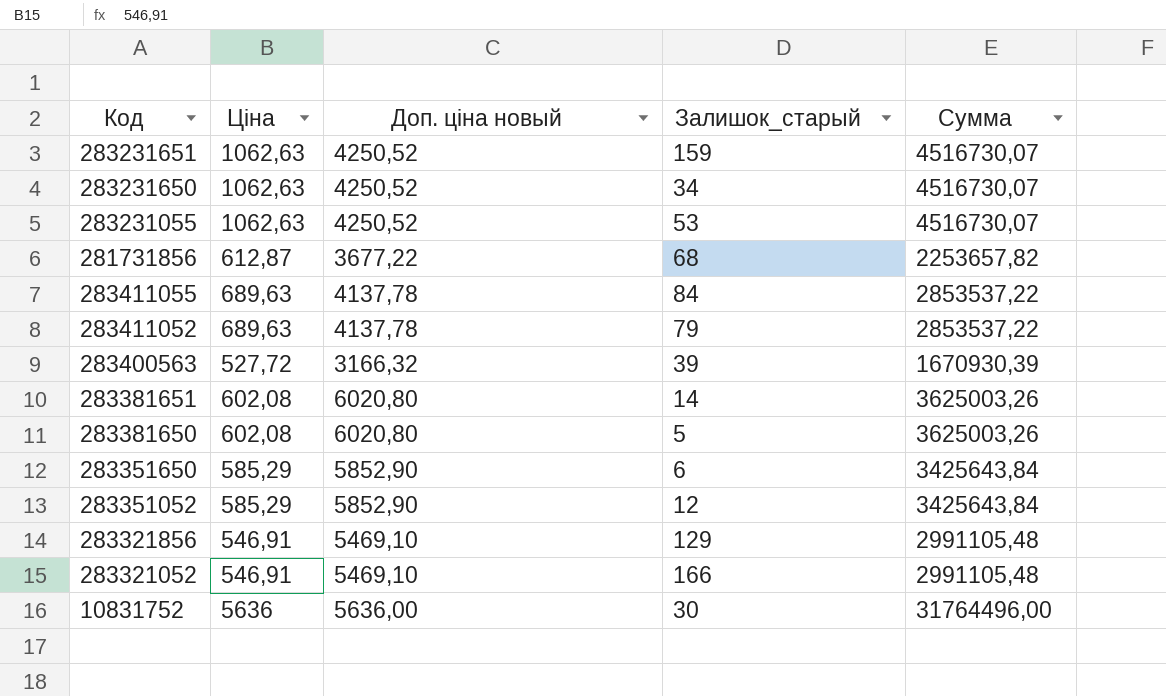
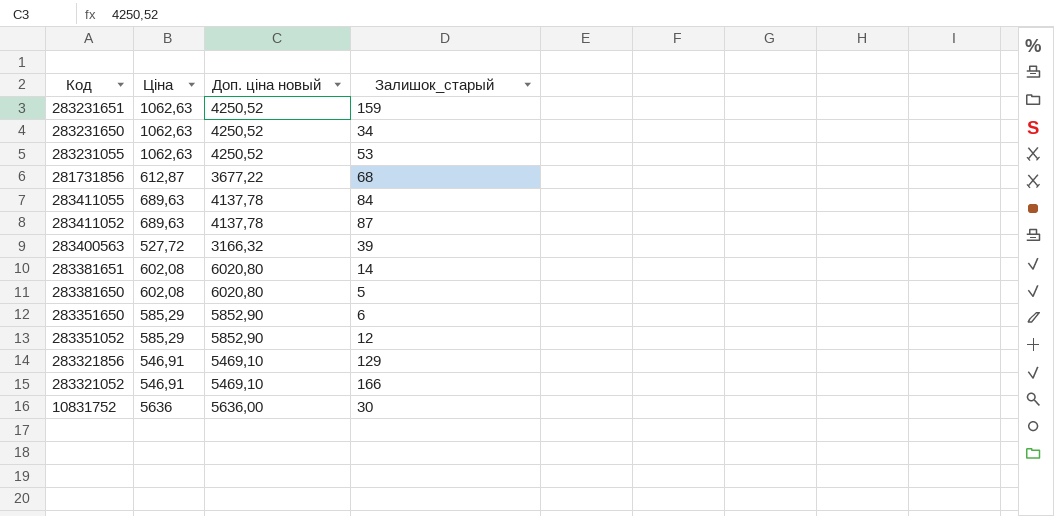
column Сумма | formula: [Ціна] * [Доп. ціна новый] -> none
283411052 | Залишок_старый: 79 -> 87

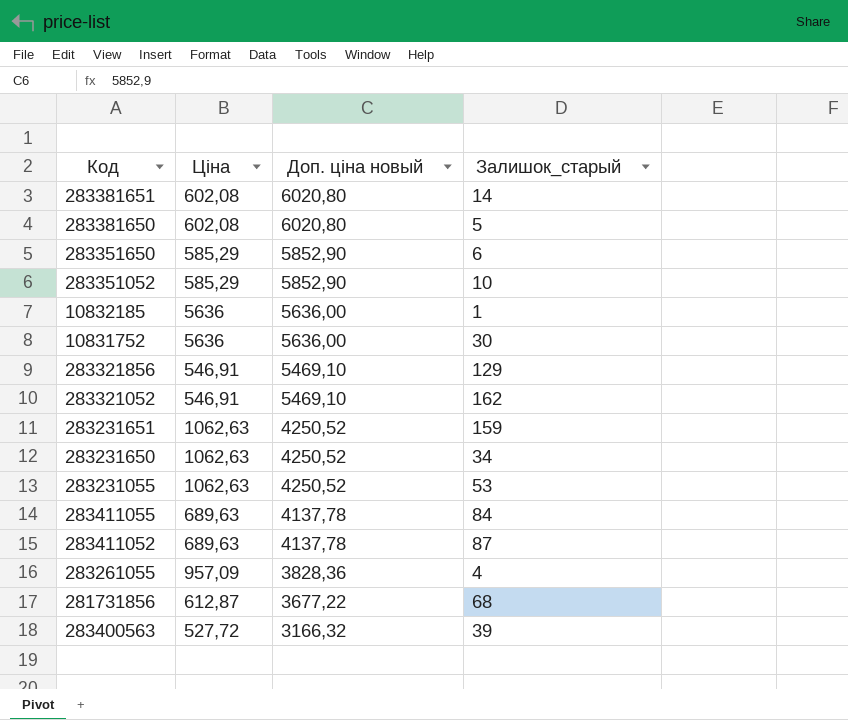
row order: none -> Доп. ціна новый descending
283351052 | Залишок_старый: 12 -> 10
row 10832185: none -> 5636 | 5636,00 | 1
283321052 | Залишок_старый: 166 -> 162
row 283261055: none -> 957,09 | 3828,36 | 4

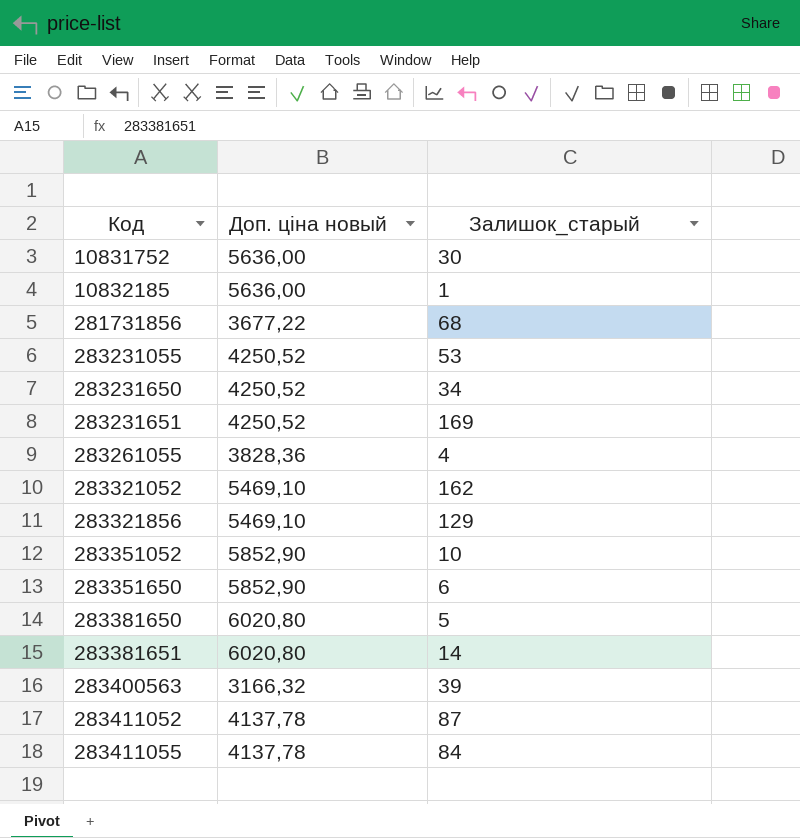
row order: Доп. ціна новый descending -> Код ascending
column Ціна | position: 2 -> none
283231651 | Залишок_старый: 159 -> 169

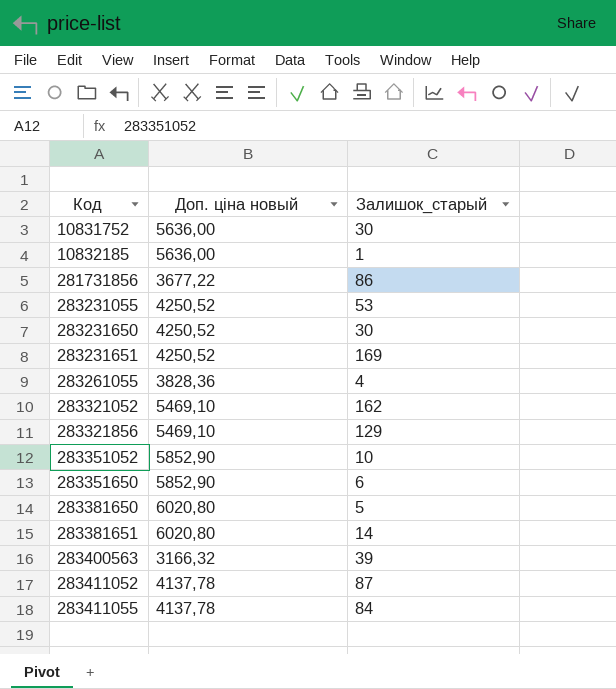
281731856 | Залишок_старый: 68 -> 86
283231650 | Залишок_старый: 34 -> 30

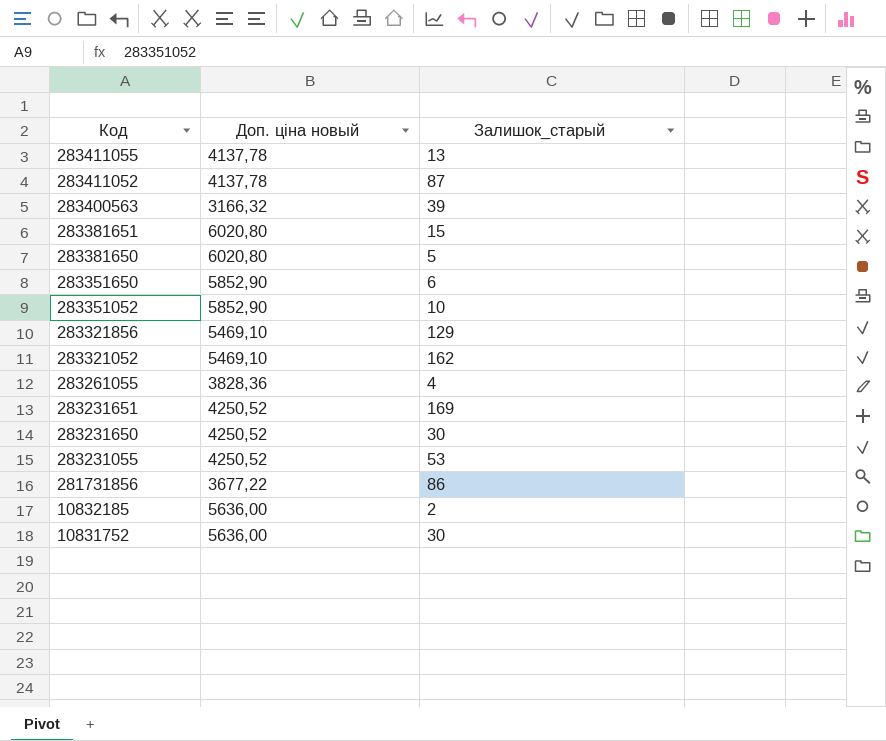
row order: Код ascending -> Код descending
283411055 | Залишок_старый: 84 -> 13
283381651 | Залишок_старый: 14 -> 15
10832185 | Залишок_старый: 1 -> 2

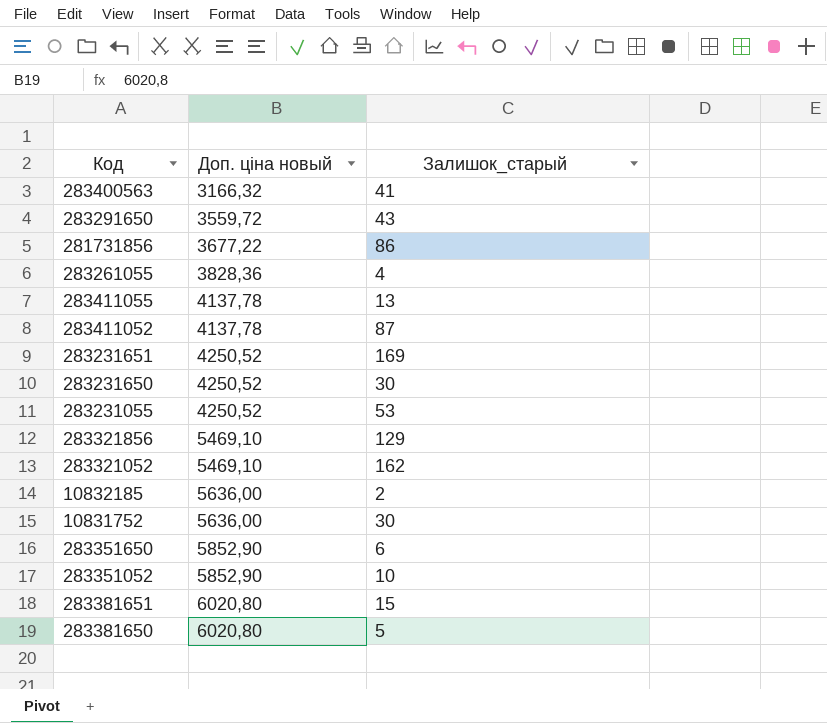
row order: Код descending -> Доп. ціна новый ascending
283400563 | Залишок_старый: 39 -> 41
row 283291650: none -> 3559,72 | 43

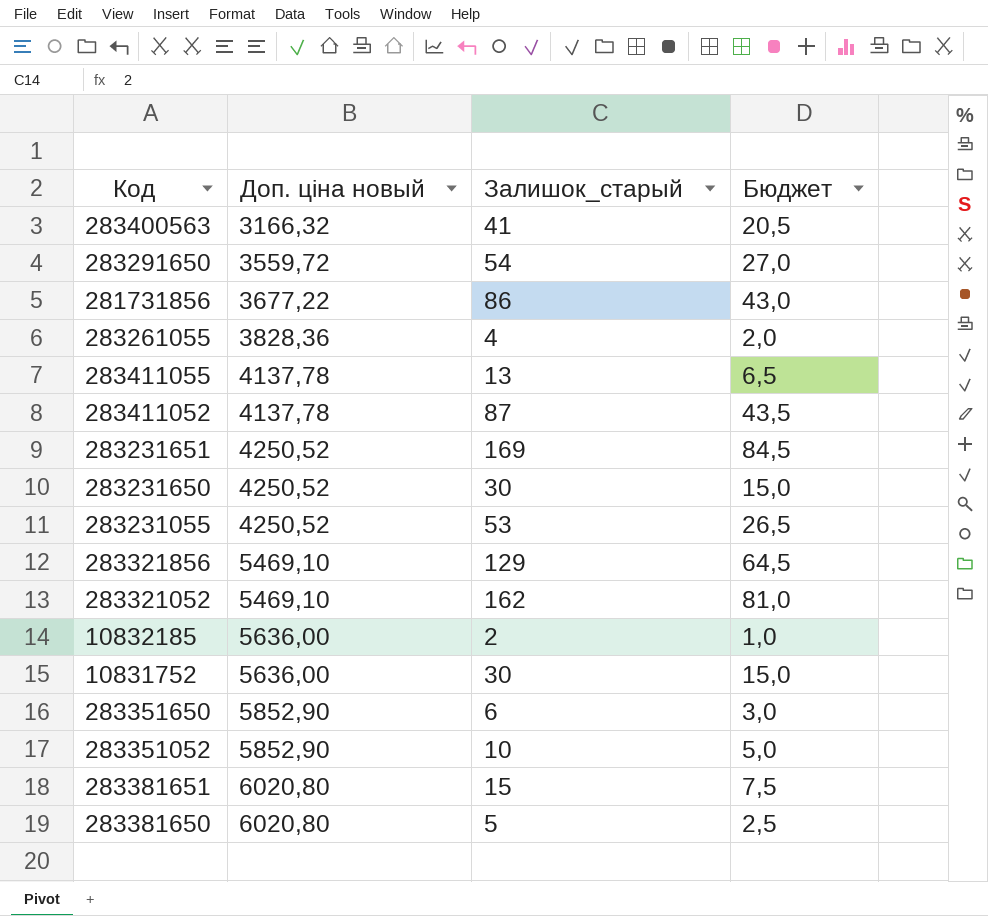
column Бюджет | formula: none -> [Залишок_старый] * 0,5
283291650 | Залишок_старый: 43 -> 54

